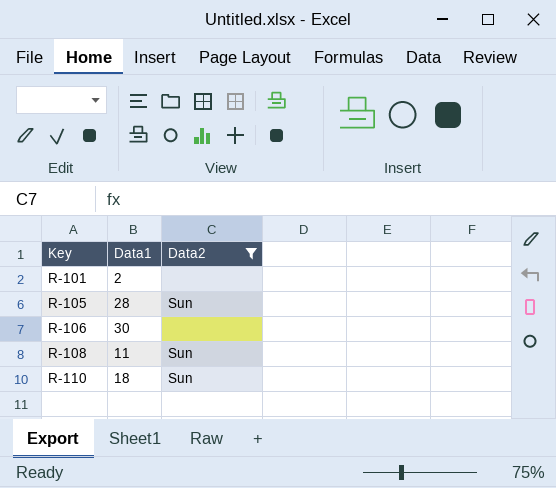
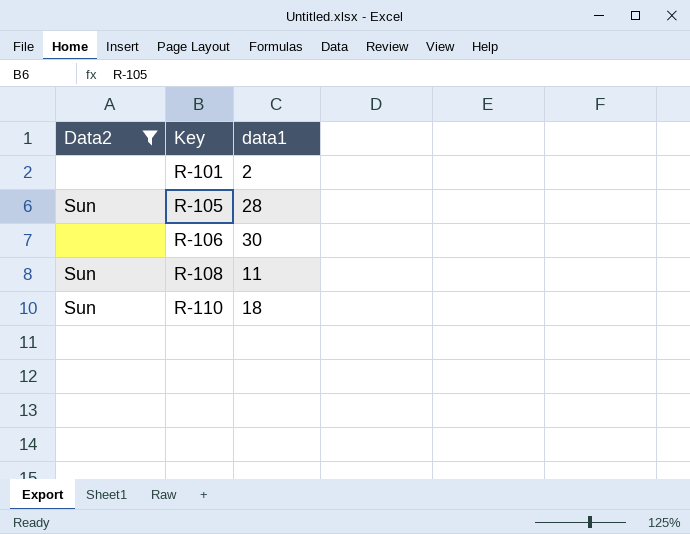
column Data2 | position: 3 -> 1
column name: Data1 -> data1

